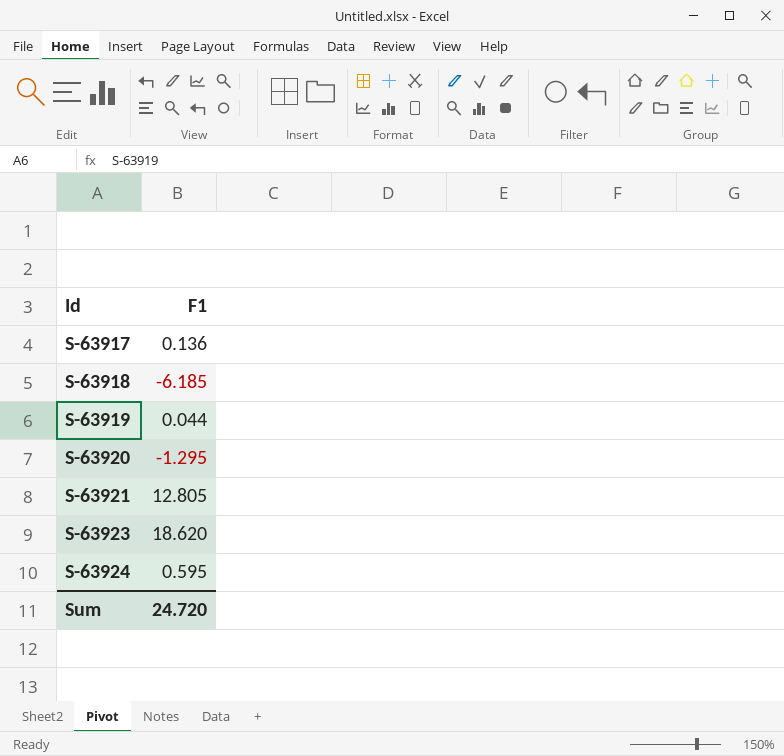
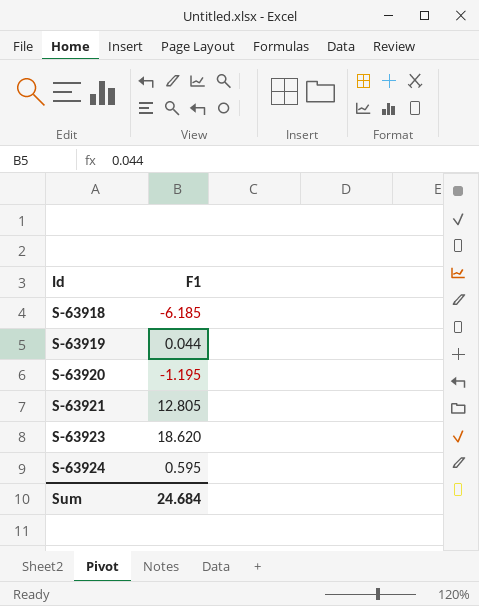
row S-63917: 0.136 -> none
S-63920 | F1: -1.295 -> -1.195
Sum | F1: 24.720 -> 24.684

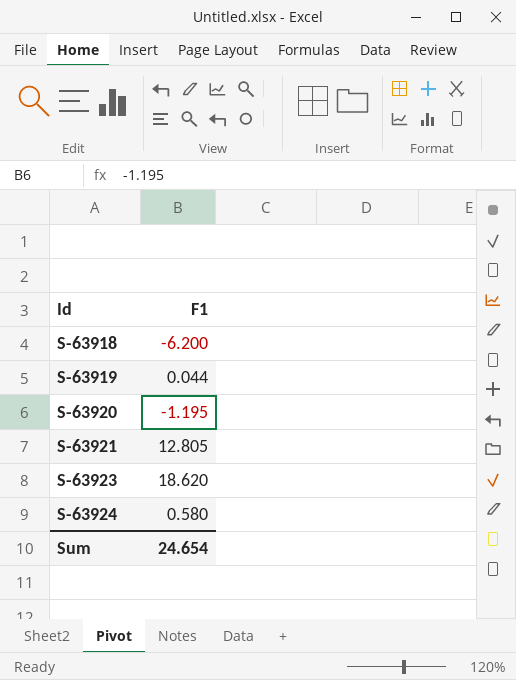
S-63918 | F1: -6.185 -> -6.200
S-63924 | F1: 0.595 -> 0.580
Sum | F1: 24.684 -> 24.654

